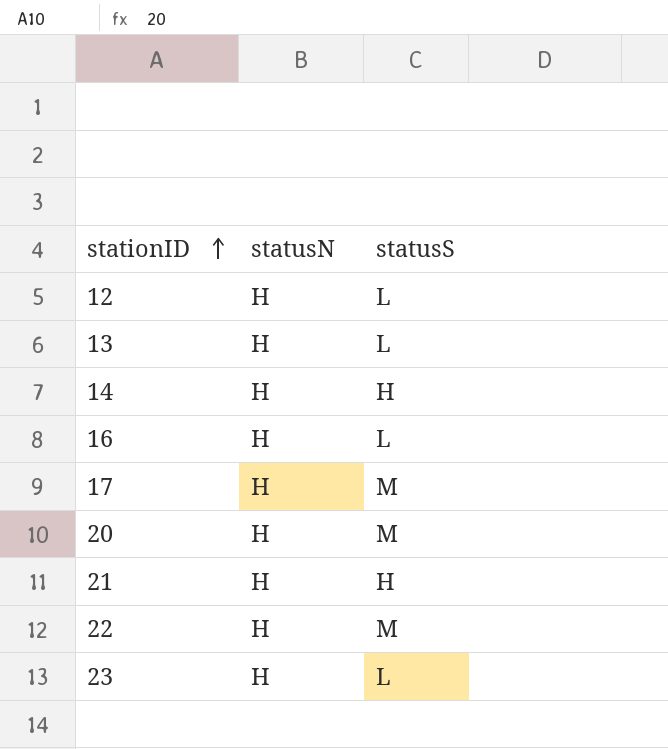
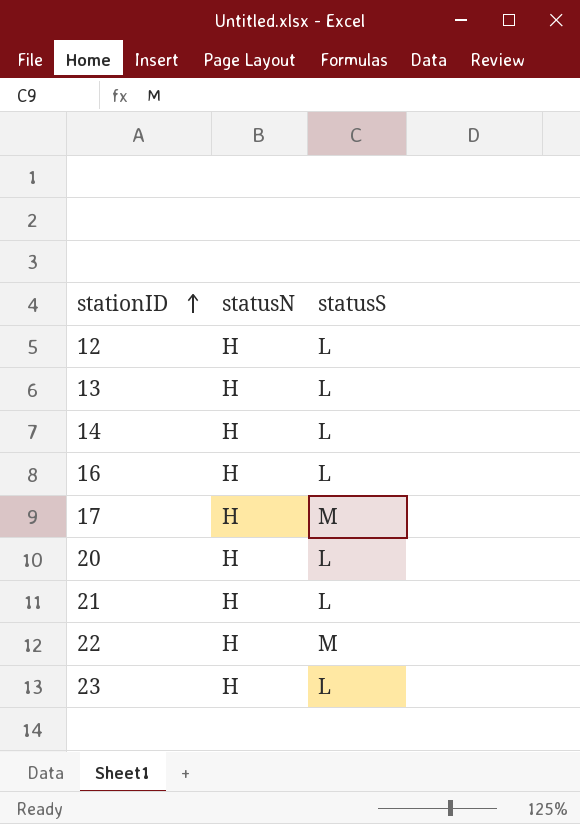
14 | statusS: H -> L
20 | statusS: M -> L
21 | statusS: H -> L

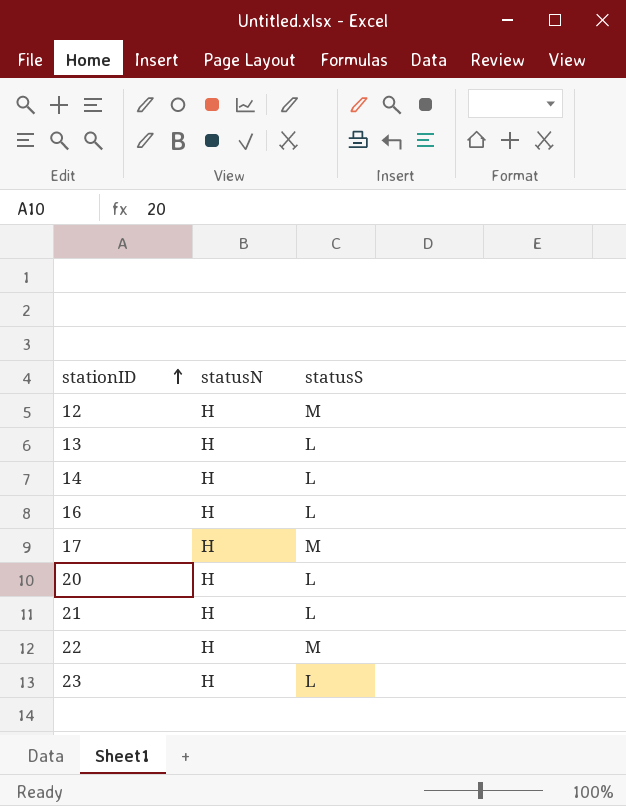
12 | statusS: L -> M

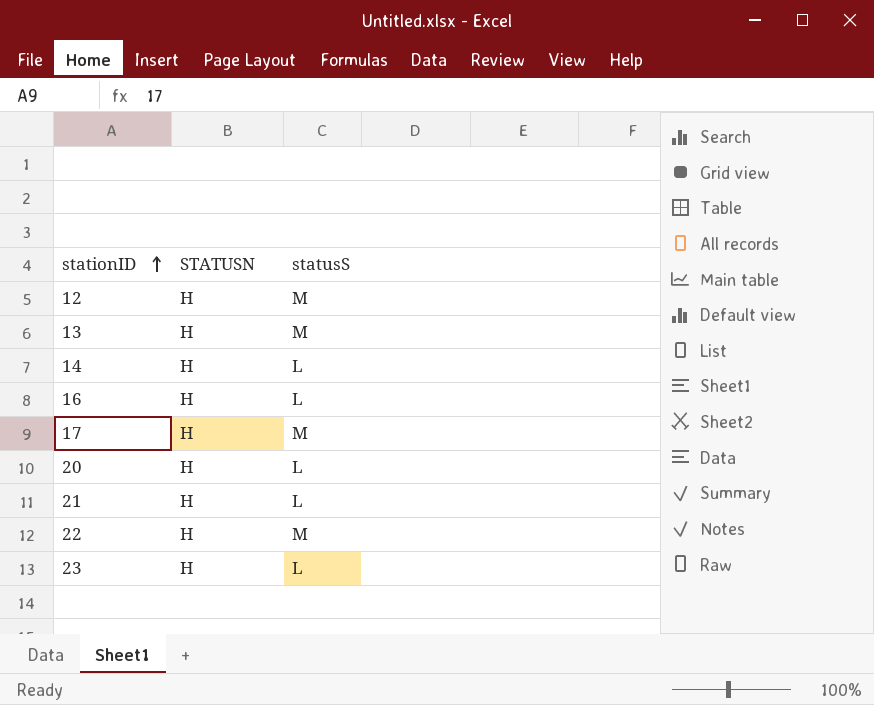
column name: statusN -> STATUSN
13 | statusS: L -> M

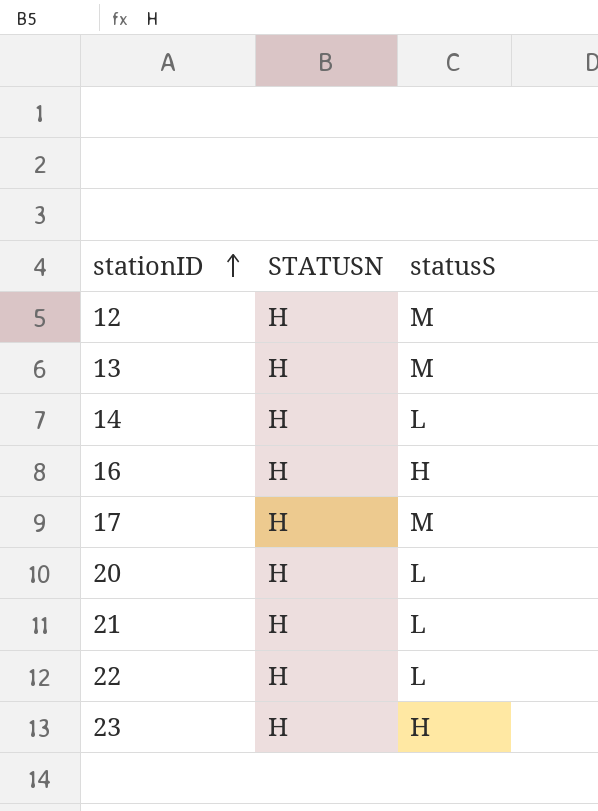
16 | statusS: L -> H
22 | statusS: M -> L
23 | statusS: L -> H

